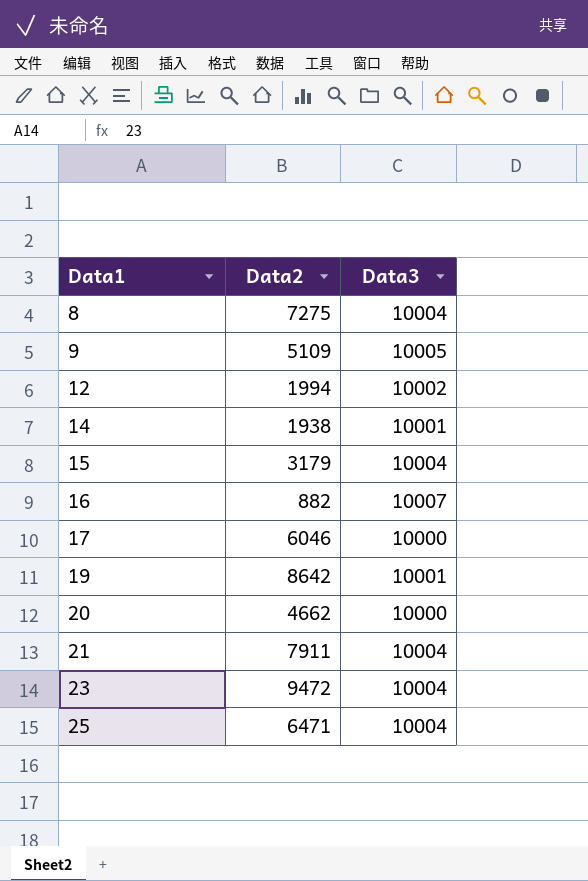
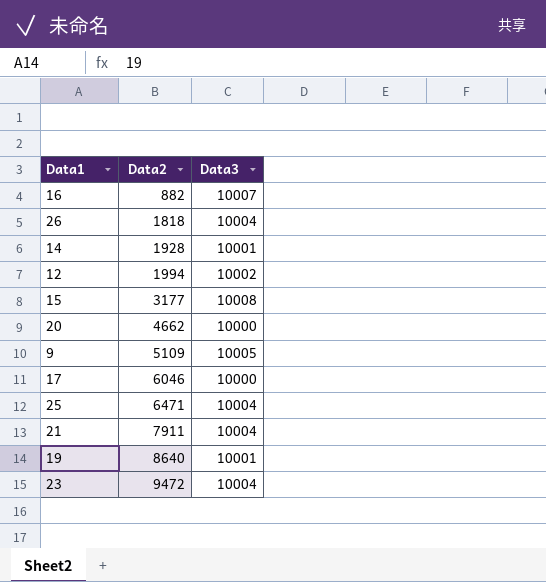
row order: Data1 ascending -> Data2 ascending
row 8: 7275 | 10004 -> none
row 26: none -> 1818 | 10004
14 | Data2: 1938 -> 1928
15 | Data2: 3179 -> 3177
15 | Data3: 10004 -> 10008
19 | Data2: 8642 -> 8640

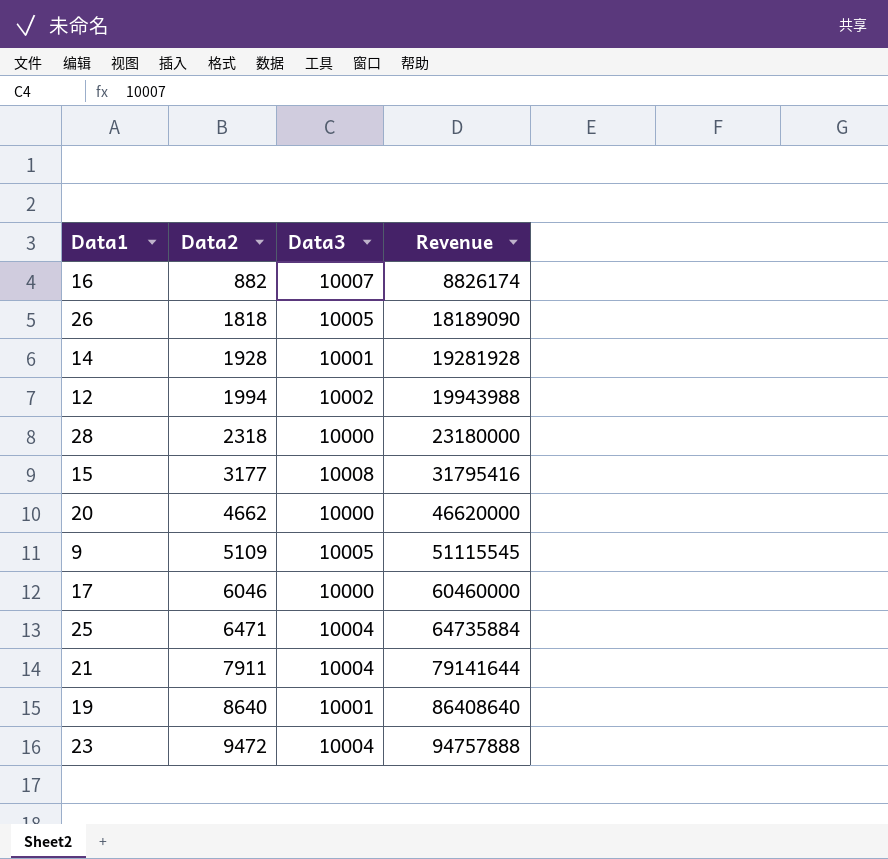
column Revenue | formula: none -> [Data2] * [Data3]
26 | Data3: 10004 -> 10005
row 28: none -> 2318 | 10000 | 23180000

